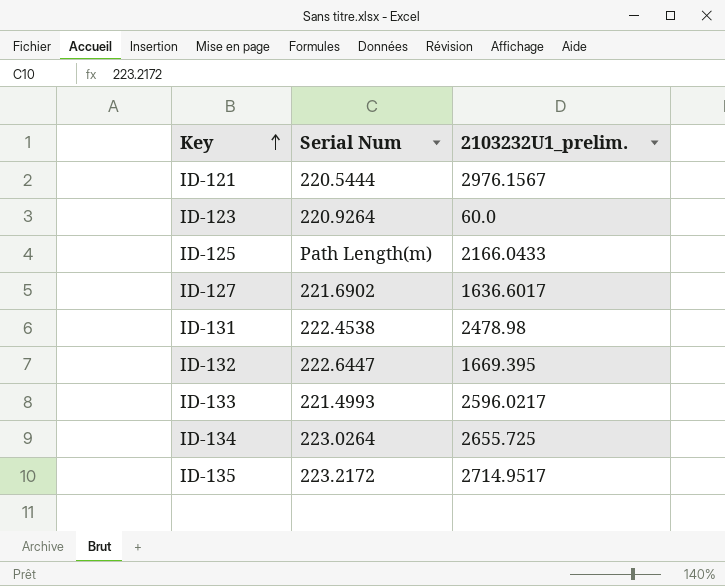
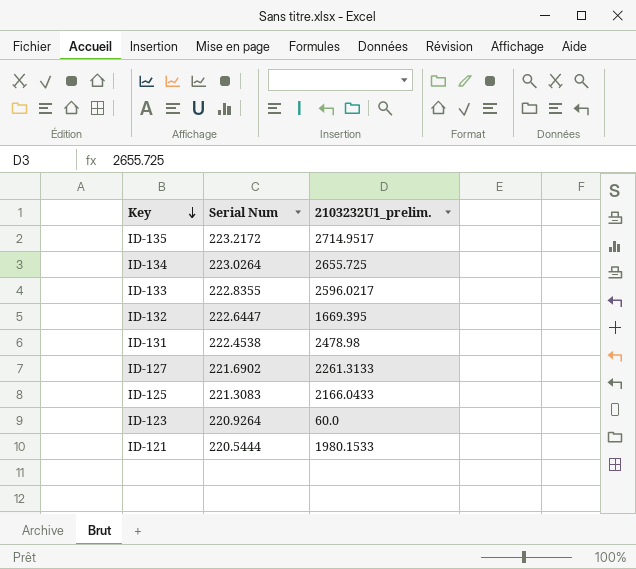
row order: Key ascending -> Key descending
ID-133 | Serial Num: 221.4993 -> 222.8355
ID-127 | 2103232U1_prelim.: 1636.6017 -> 2261.3133
ID-125 | Serial Num: Path Length(m) -> 221.3083
ID-121 | 2103232U1_prelim.: 2976.1567 -> 1980.1533

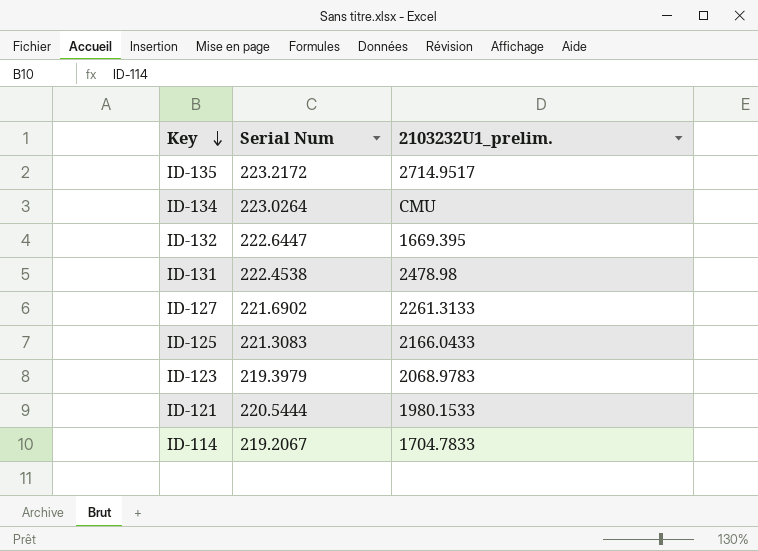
row ID-133: 222.8355 | 2596.0217 -> none
ID-134 | 2103232U1_prelim.: 2655.725 -> CMU
ID-123 | Serial Num: 220.9264 -> 219.3979
ID-123 | 2103232U1_prelim.: 60.0 -> 2068.9783
row ID-114: none -> 219.2067 | 1704.7833

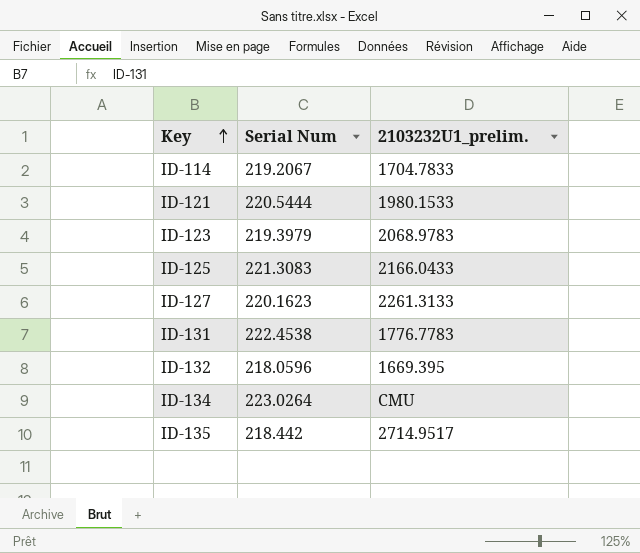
row order: Key descending -> Key ascending
ID-127 | Serial Num: 221.6902 -> 220.1623
ID-131 | 2103232U1_prelim.: 2478.98 -> 1776.7783
ID-132 | Serial Num: 222.6447 -> 218.0596
ID-135 | Serial Num: 223.2172 -> 218.442

